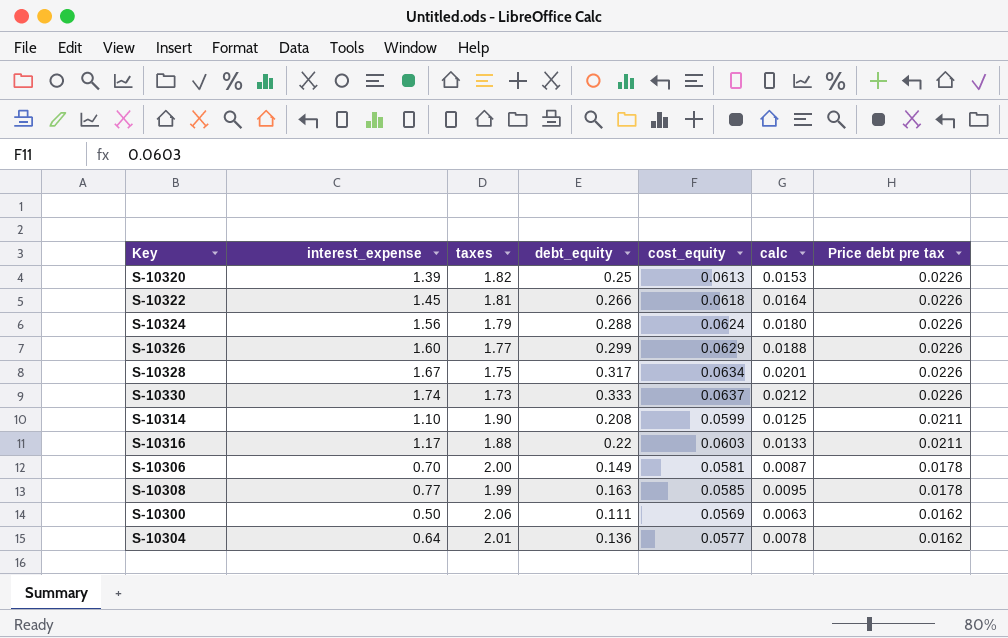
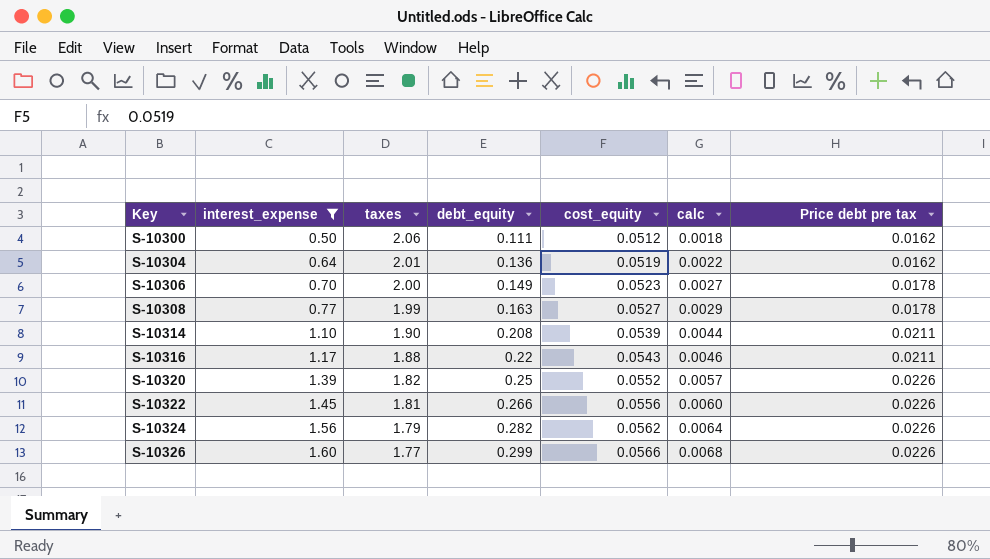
filter: none -> interest_expense <= 1.60
row order: Price debt pre tax descending -> Key ascending
column calc | formula: [debt_equity] * [cost_equity] -> [debt_equity] * [Price debt pre tax]
S-10300 | cost_equity: 0.0569 -> 0.0512
S-10304 | cost_equity: 0.0577 -> 0.0519
S-10306 | cost_equity: 0.0581 -> 0.0523
S-10308 | cost_equity: 0.0585 -> 0.0527
S-10314 | cost_equity: 0.0599 -> 0.0539
S-10316 | cost_equity: 0.0603 -> 0.0543
S-10320 | cost_equity: 0.0613 -> 0.0552
S-10322 | cost_equity: 0.0618 -> 0.0556
S-10324 | debt_equity: 0.288 -> 0.282
S-10324 | cost_equity: 0.0624 -> 0.0562
S-10326 | cost_equity: 0.0629 -> 0.0566

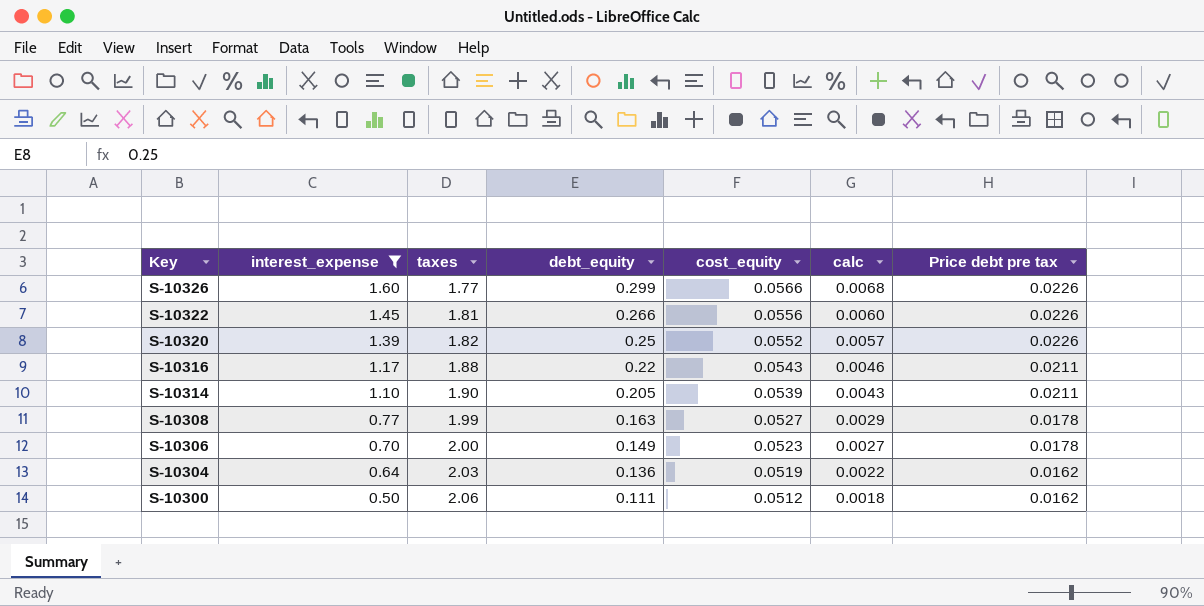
row order: Key ascending -> Key descending
row S-10324: 1.56 | 1.79 | 0.282 | 0.0562 | 0.0064 | 0.0226 -> none
S-10314 | debt_equity: 0.208 -> 0.205
S-10314 | calc: 0.0044 -> 0.0043
S-10304 | taxes: 2.01 -> 2.03

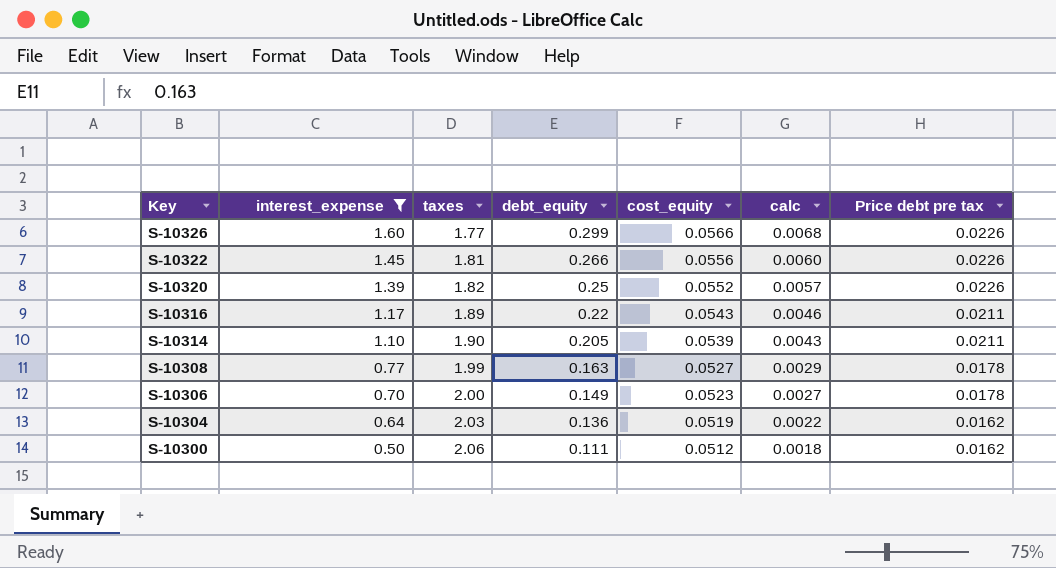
S-10316 | taxes: 1.88 -> 1.89

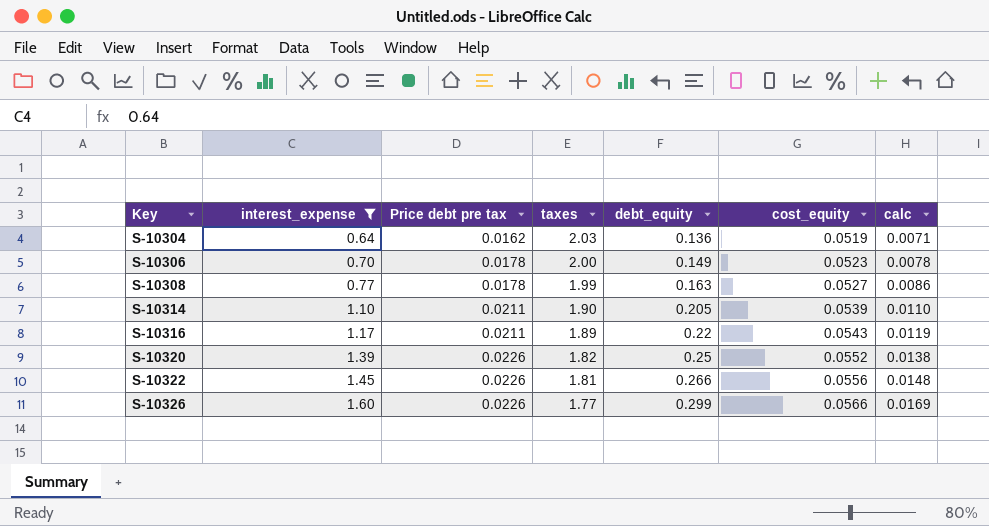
row order: Key descending -> Key ascending
column Price debt pre tax | position: 7 -> 3
column calc | formula: [debt_equity] * [Price debt pre tax] -> [debt_equity] * [cost_equity]
row S-10300: 0.50 | 2.06 | 0.111 | 0.0512 | 0.0018 | 0.0162 -> none

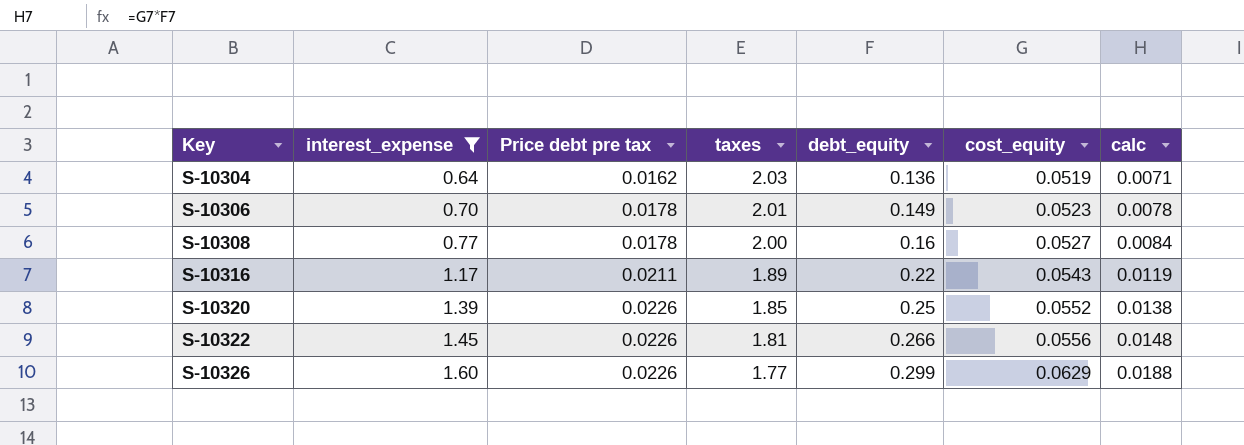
row S-10314: 1.10 | 0.0211 | 1.90 | 0.205 | 0.0539 | 0.0110 -> none
S-10306 | taxes: 2.00 -> 2.01
S-10308 | taxes: 1.99 -> 2.00
S-10308 | debt_equity: 0.163 -> 0.16
S-10308 | calc: 0.0086 -> 0.0084
S-10320 | taxes: 1.82 -> 1.85
S-10326 | cost_equity: 0.0566 -> 0.0629
S-10326 | calc: 0.0169 -> 0.0188

